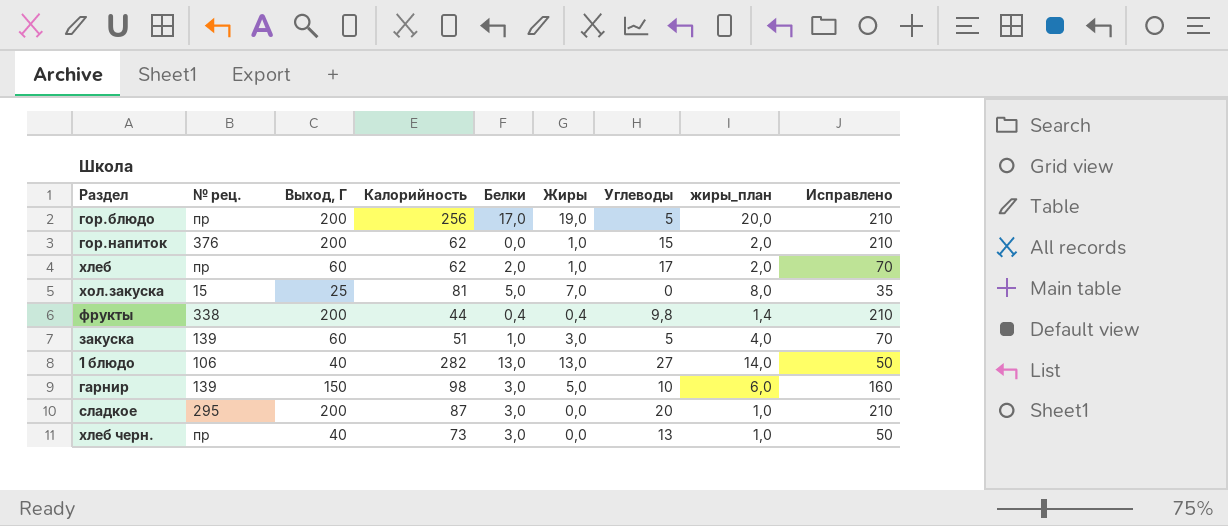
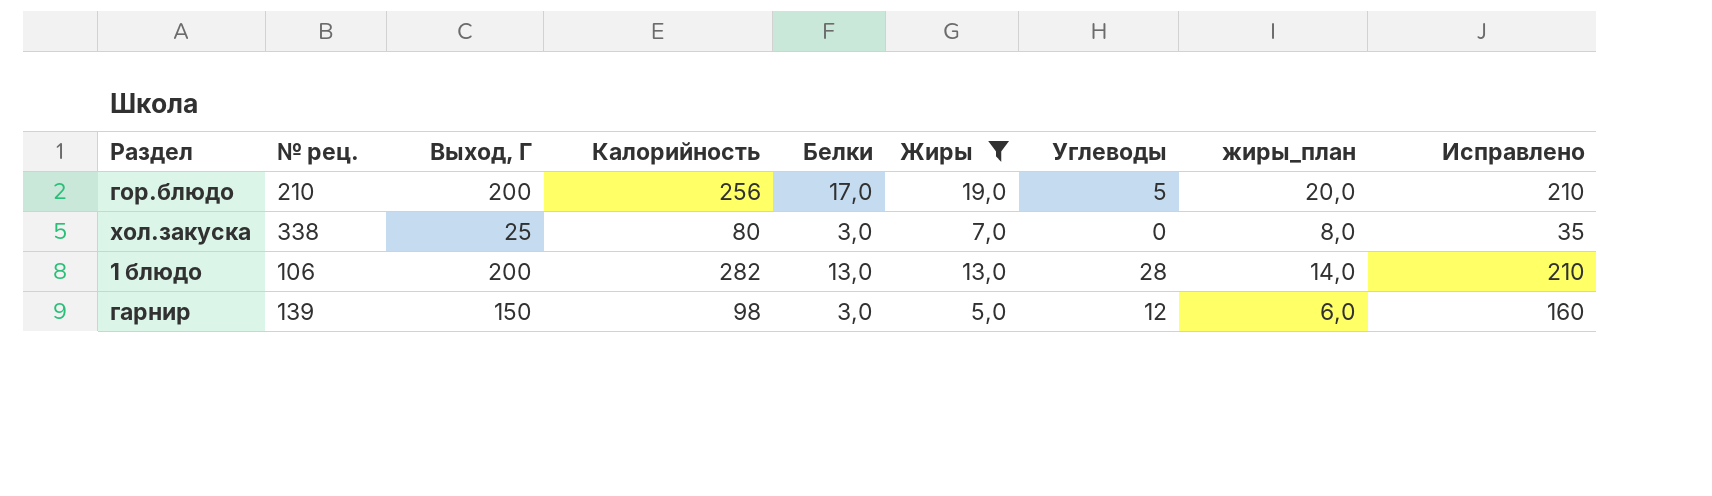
filter: none -> Жиры >= 5,0
гор.блюдо | № рец.: пр -> 210
хол.закуска | № рец.: 15 -> 338
хол.закуска | Калорийность: 81 -> 80
хол.закуска | Белки: 5,0 -> 3,0
1 блюдо | Выход, Г: 40 -> 200
1 блюдо | Углеводы: 27 -> 28
1 блюдо | Исправлено: 50 -> 210
гарнир | Углеводы: 10 -> 12

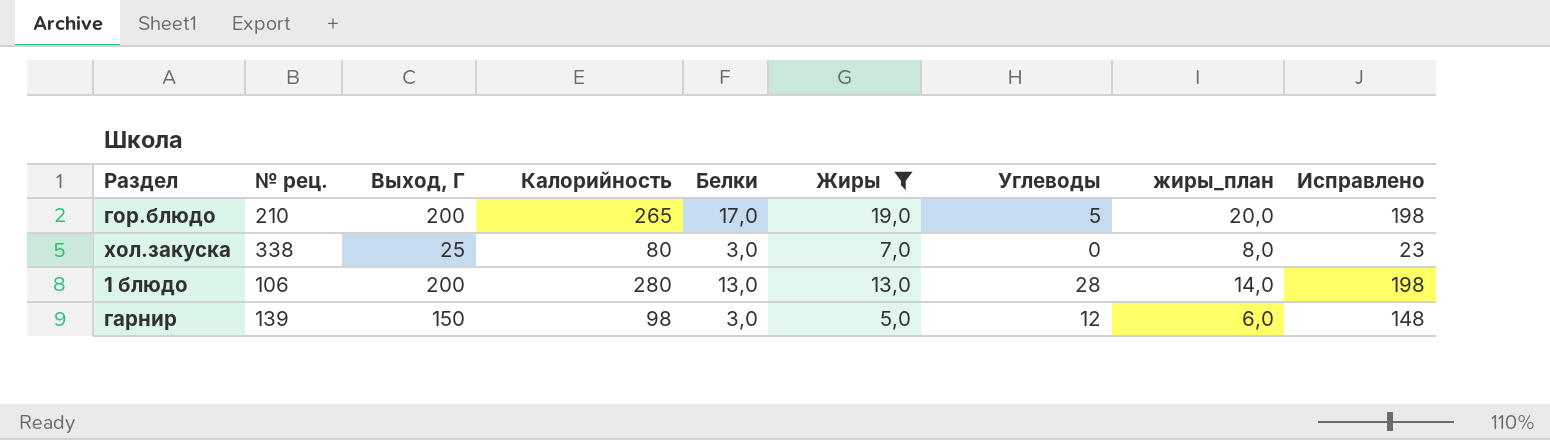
column Исправлено | formula: [Выход, Г] + 10 -> [Выход, Г] - 2
гор.блюдо | Калорийность: 256 -> 265
1 блюдо | Калорийность: 282 -> 280

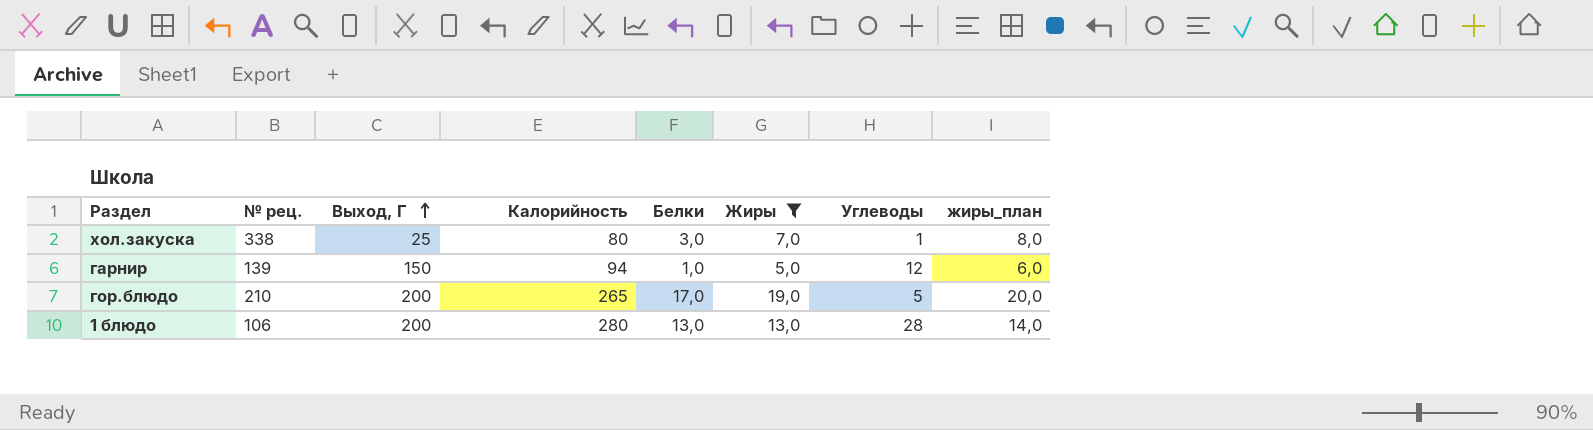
row order: none -> Выход, Г ascending
column Исправлено | formula: [Выход, Г] - 2 -> none
хол.закуска | Углеводы: 0 -> 1
гарнир | Калорийность: 98 -> 94
гарнир | Белки: 3,0 -> 1,0

